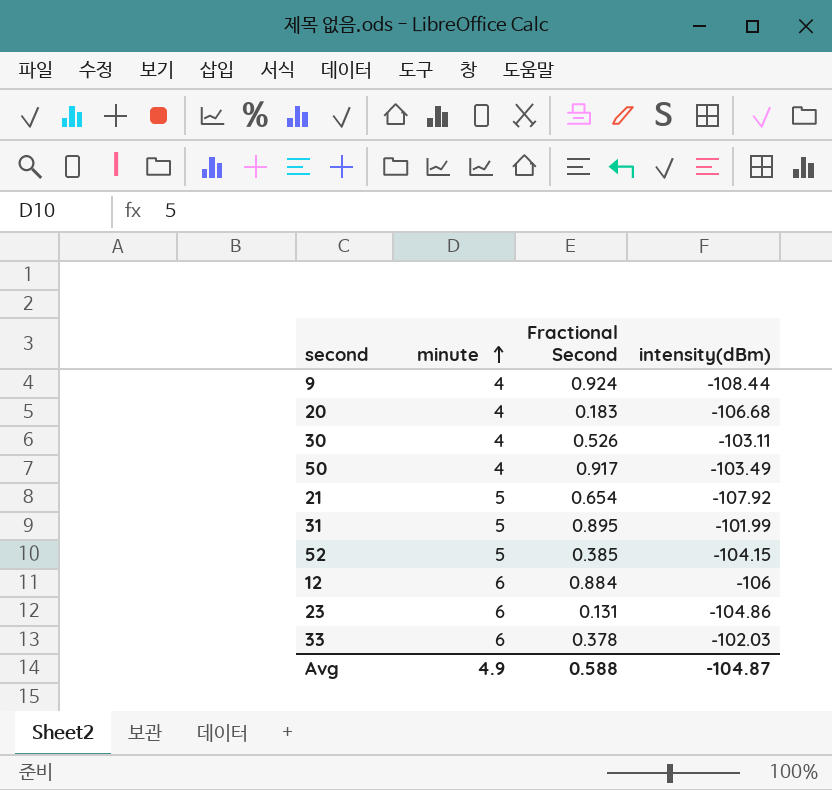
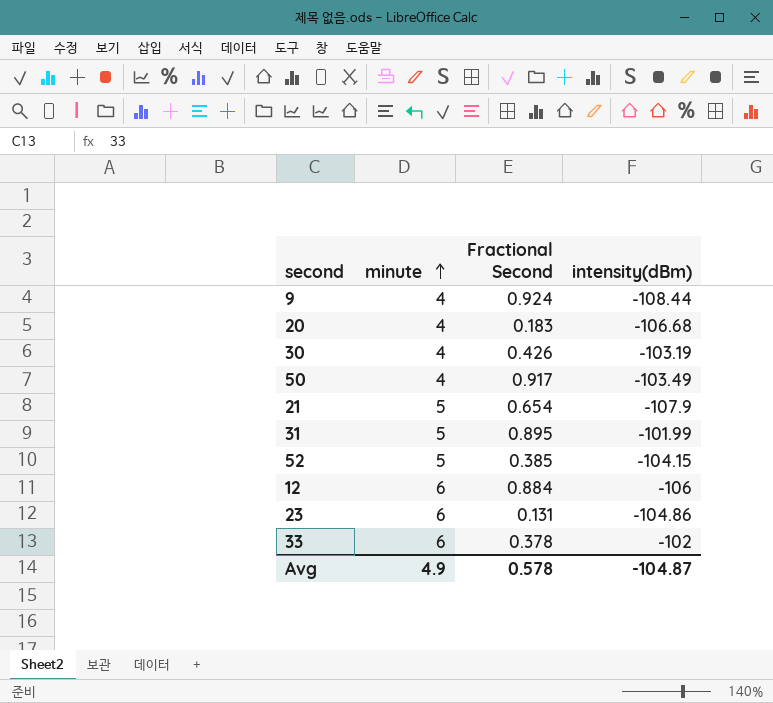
30 | Fractional Second: 0.526 -> 0.426
30 | intensity(dBm): -103.11 -> -103.19
21 | intensity(dBm): -107.92 -> -107.9
33 | intensity(dBm): -102.03 -> -102
Avg | Fractional Second: 0.588 -> 0.578

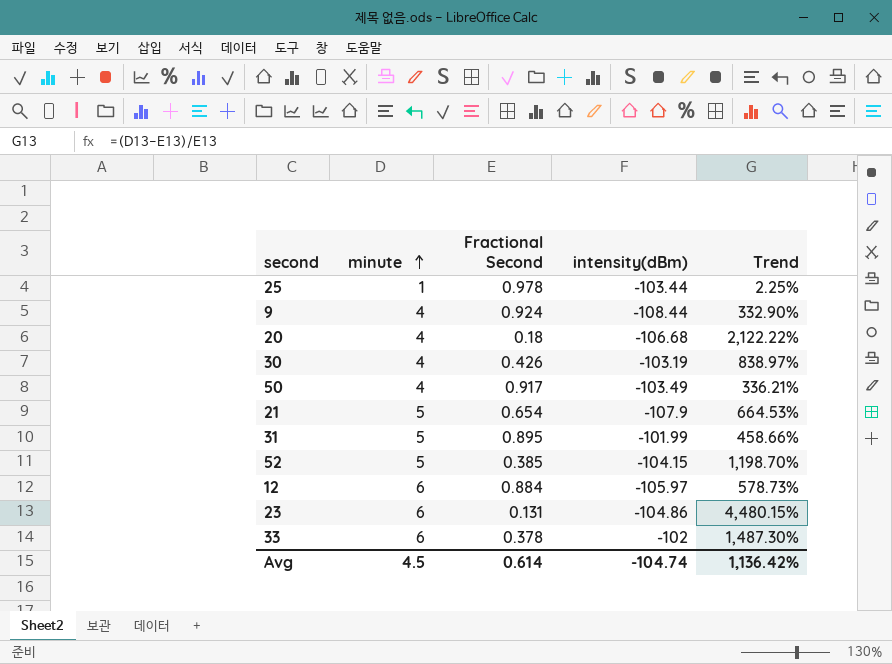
column Trend | formula: none -> ([minute] - [Fractional Second]) / [Fractional Second]
row 25: none -> 1 | 0.978 | -103.44 | 2.25%
20 | Fractional Second: 0.183 -> 0.18
12 | intensity(dBm): -106 -> -105.97
Avg | minute: 4.9 -> 4.5
Avg | Fractional Second: 0.578 -> 0.614
Avg | intensity(dBm): -104.87 -> -104.74

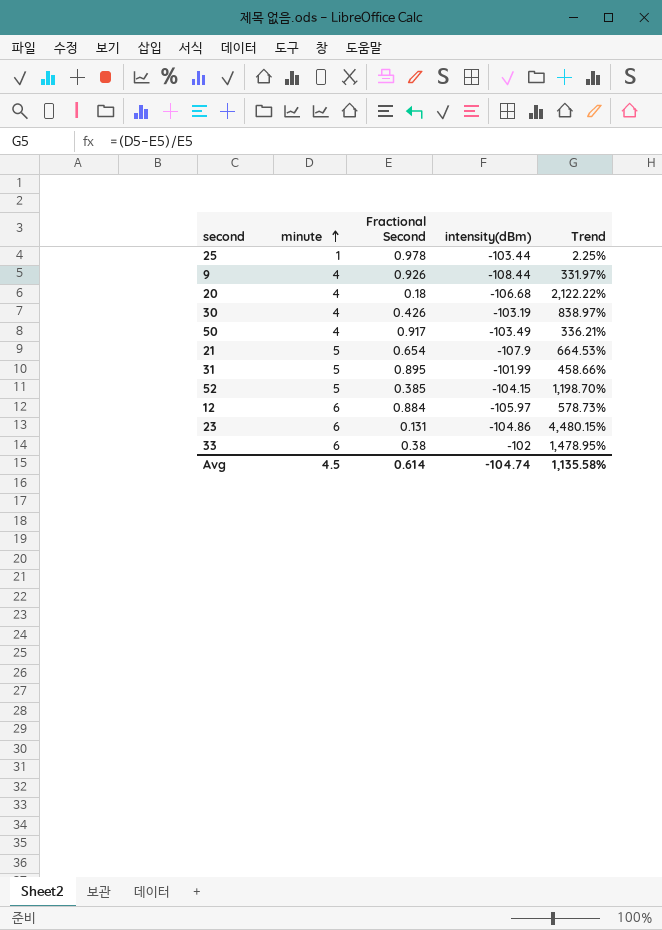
9 | Fractional Second: 0.924 -> 0.926
9 | Trend: 332.90% -> 331.97%
33 | Fractional Second: 0.378 -> 0.38
33 | Trend: 1,487.30% -> 1,478.95%
Avg | Trend: 1,136.42% -> 1,135.58%

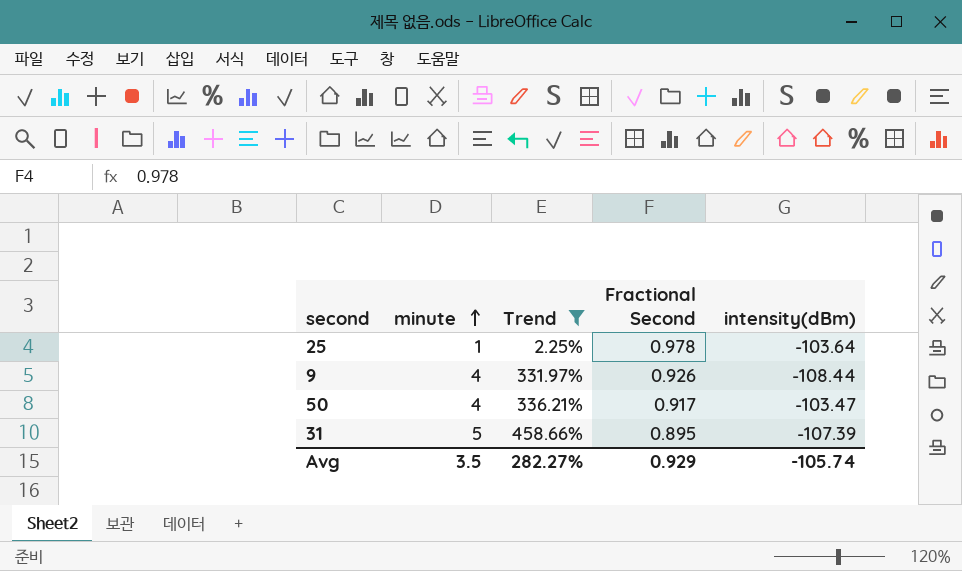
filter: none -> Trend <= 458.66%
column Trend | position: 5 -> 3
25 | intensity(dBm): -103.44 -> -103.64
50 | intensity(dBm): -103.49 -> -103.47
31 | intensity(dBm): -101.99 -> -107.39
Avg | minute: 4.5 -> 3.5
Avg | Trend: 1,135.58% -> 282.27%
Avg | Fractional Second: 0.614 -> 0.929
Avg | intensity(dBm): -104.74 -> -105.74

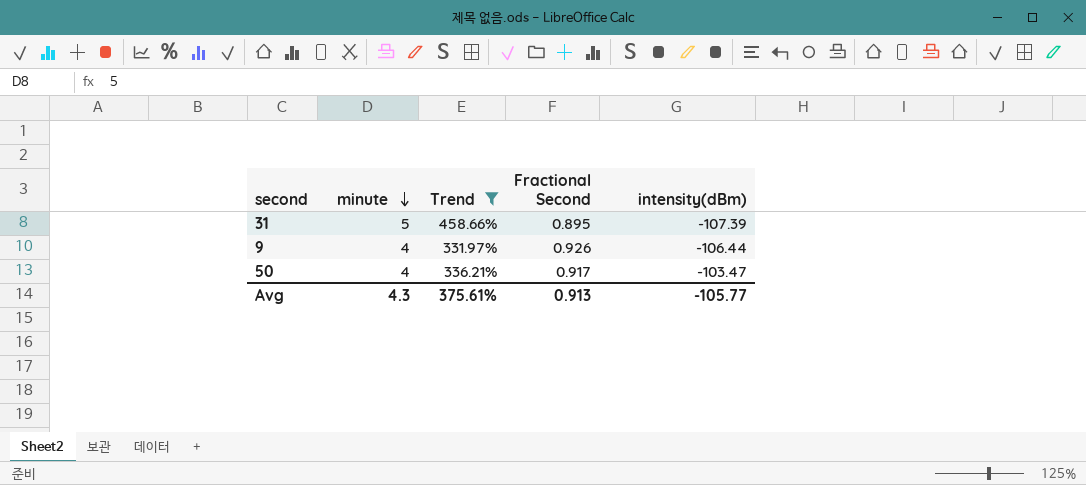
row order: minute ascending -> minute descending
row 25: 1 | 2.25% | 0.978 | -103.64 -> none
9 | intensity(dBm): -108.44 -> -106.44
Avg | minute: 3.5 -> 4.3
Avg | Trend: 282.27% -> 375.61%
Avg | Fractional Second: 0.929 -> 0.913
Avg | intensity(dBm): -105.74 -> -105.77

